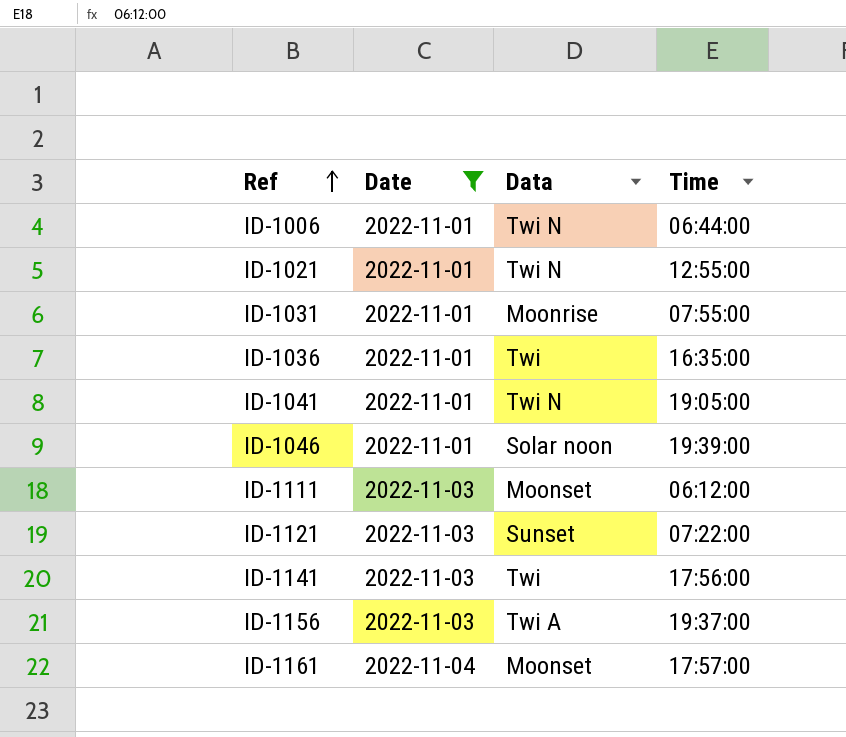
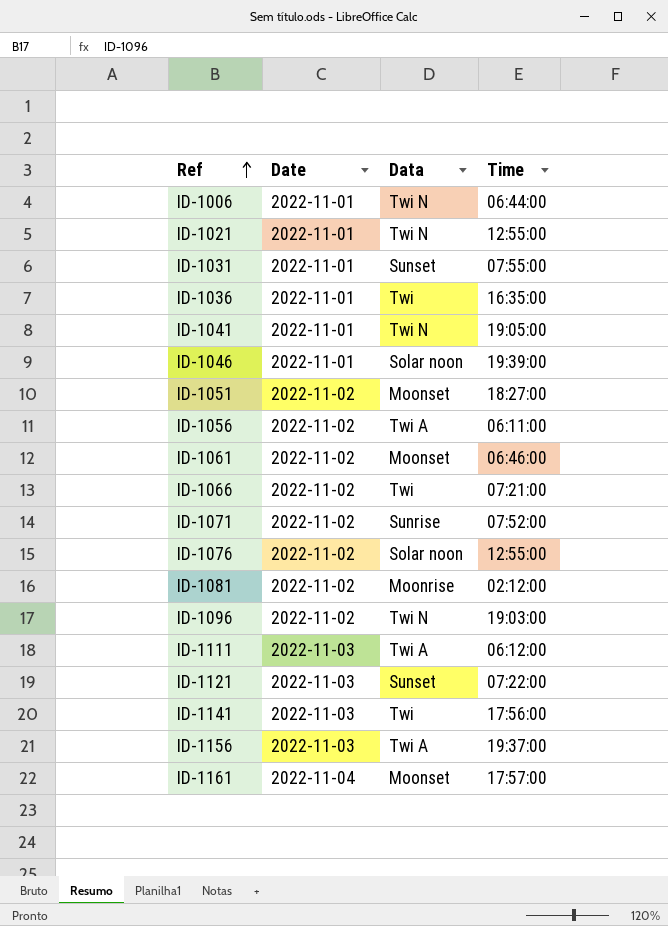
filter: Date != 2022-11-02 -> none
ID-1031 | Data: Moonrise -> Sunset
ID-1111 | Data: Moonset -> Twi A

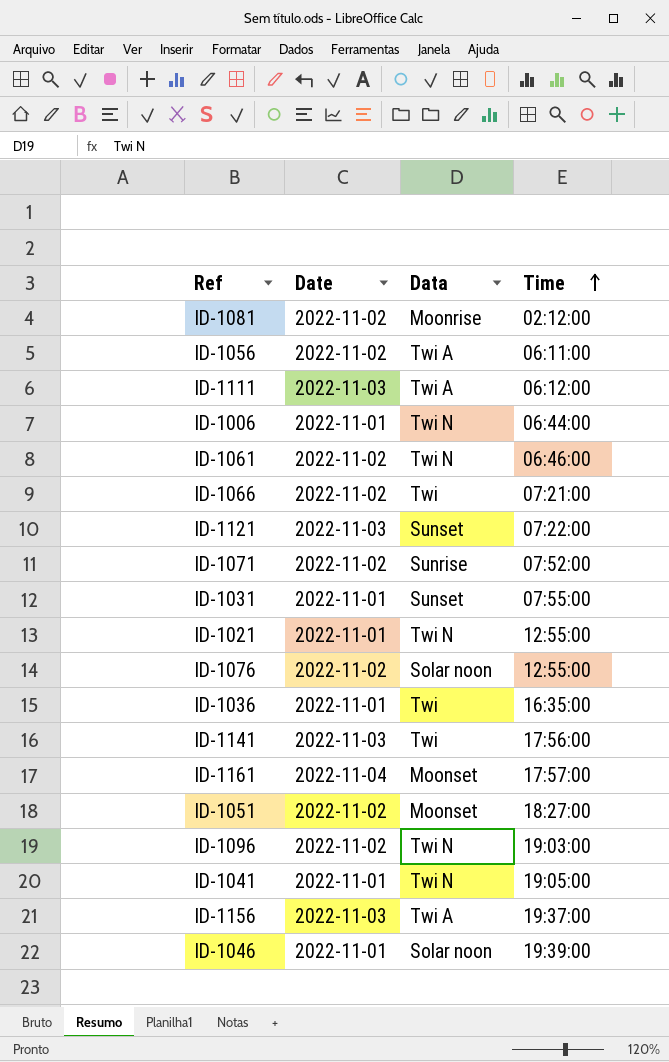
row order: Ref ascending -> Time ascending
ID-1061 | Data: Moonset -> Twi N

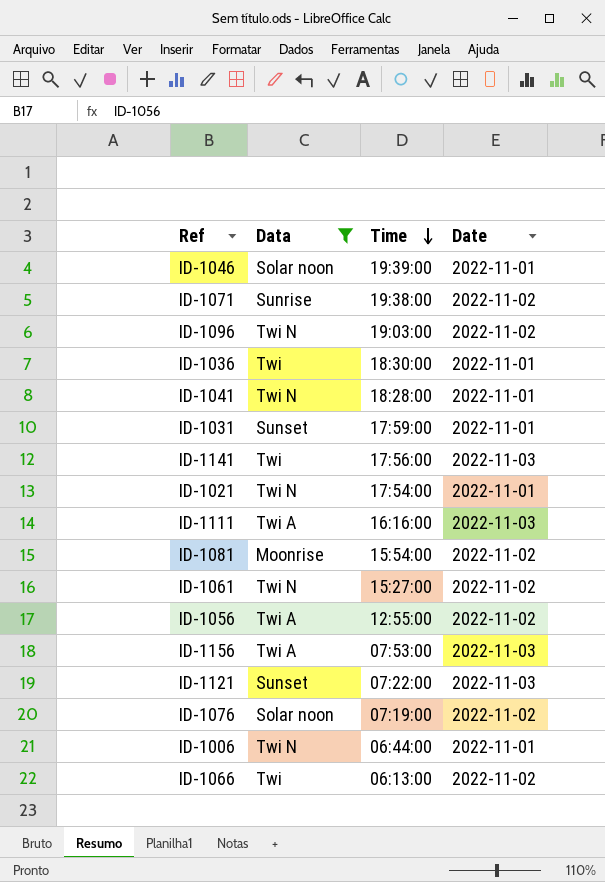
filter: none -> Data != Moonset
row order: Time ascending -> Time descending
column Date | position: 2 -> 4
ID-1071 | Time: 07:52:00 -> 19:38:00
ID-1036 | Time: 16:35:00 -> 18:30:00
ID-1041 | Time: 19:05:00 -> 18:28:00
ID-1031 | Time: 07:55:00 -> 17:59:00
ID-1021 | Time: 12:55:00 -> 17:54:00
ID-1111 | Time: 06:12:00 -> 16:16:00
ID-1081 | Time: 02:12:00 -> 15:54:00
ID-1061 | Time: 06:46:00 -> 15:27:00
ID-1056 | Time: 06:11:00 -> 12:55:00
ID-1156 | Time: 19:37:00 -> 07:53:00
ID-1076 | Time: 12:55:00 -> 07:19:00
ID-1066 | Time: 07:21:00 -> 06:13:00

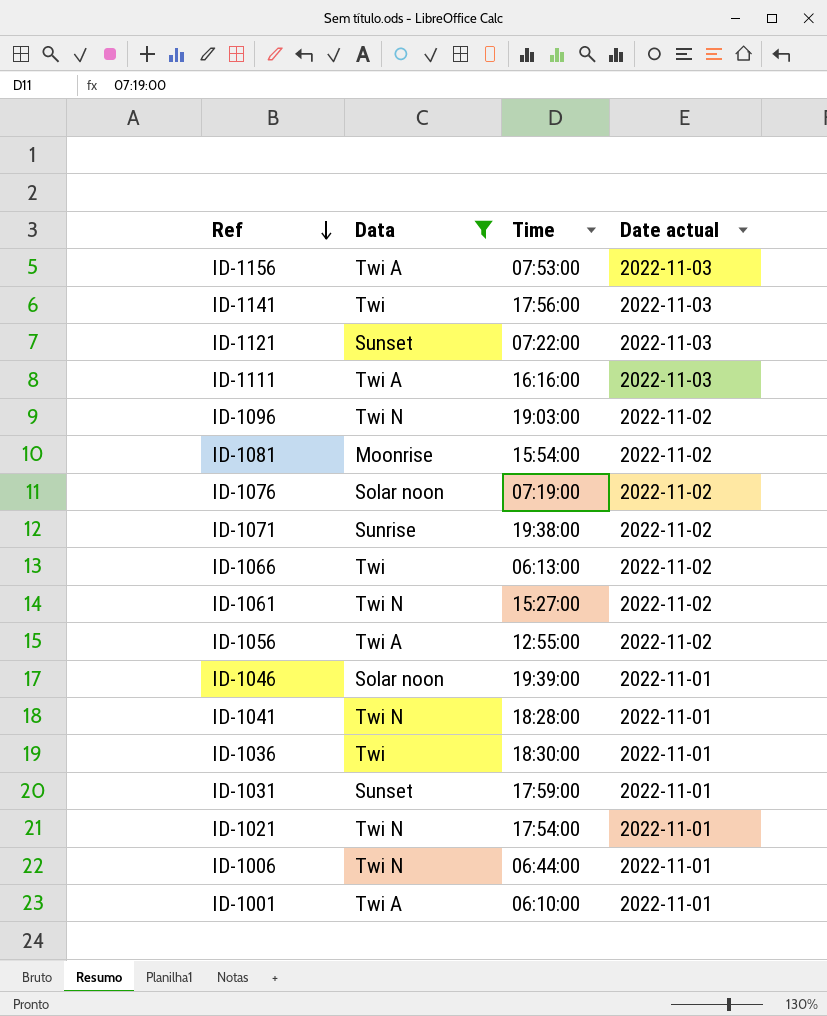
row order: Time descending -> Ref descending
column name: Date -> Date actual
row ID-1001: none -> Twi A | 06:10:00 | 2022-11-01

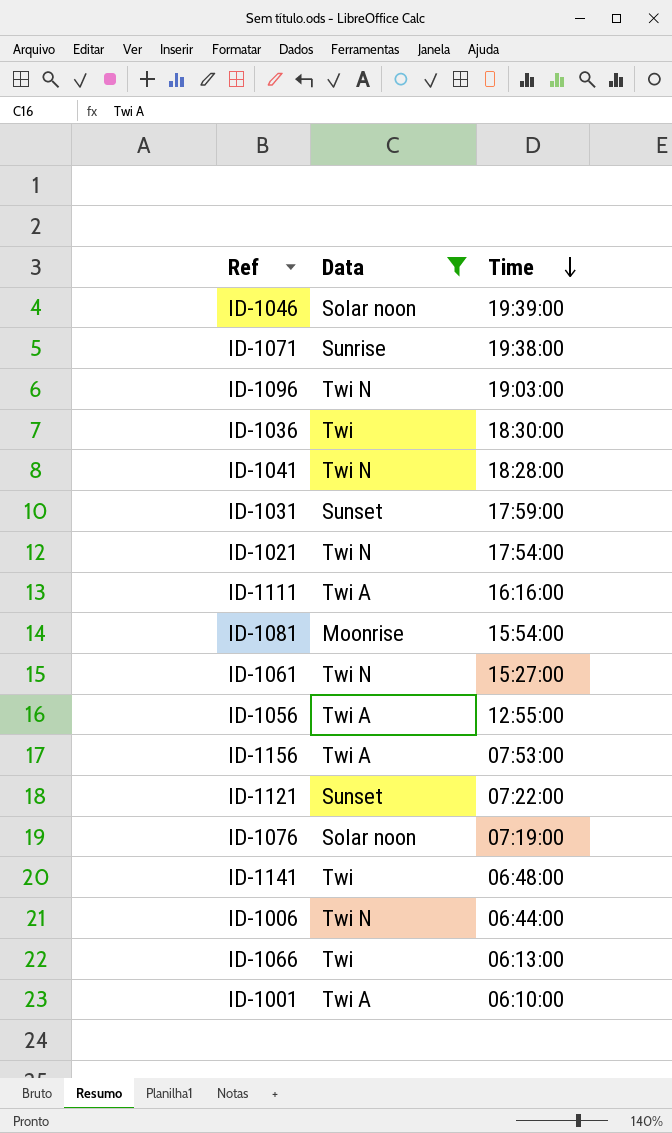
row order: Ref descending -> Time descending
column Date actual | position: 4 -> none
ID-1141 | Time: 17:56:00 -> 06:48:00

